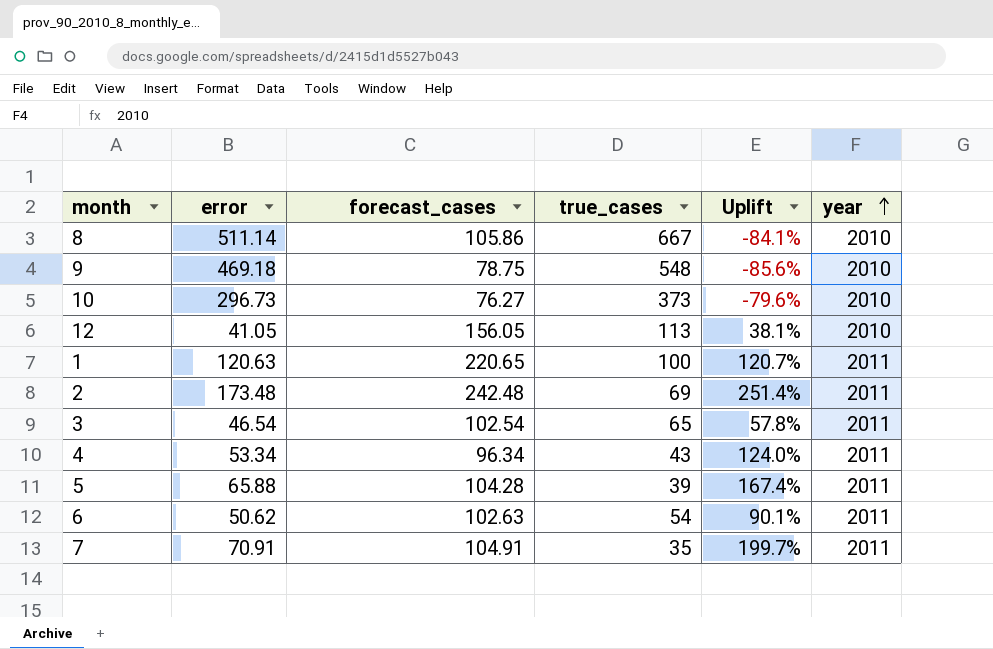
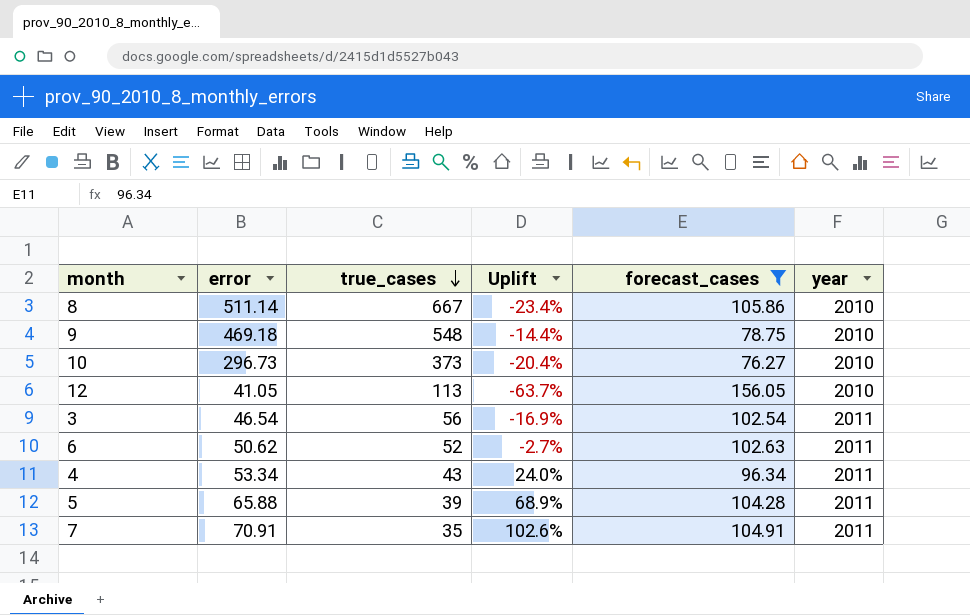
filter: none -> forecast_cases <= 156.05
row order: year ascending -> true_cases descending
column Uplift | formula: ([forecast_cases] - [true_cases]) / [true_cases] -> ([error] - [true_cases]) / [true_cases]
column forecast_cases | position: 3 -> 5
3 | true_cases: 65 -> 56
6 | true_cases: 54 -> 52

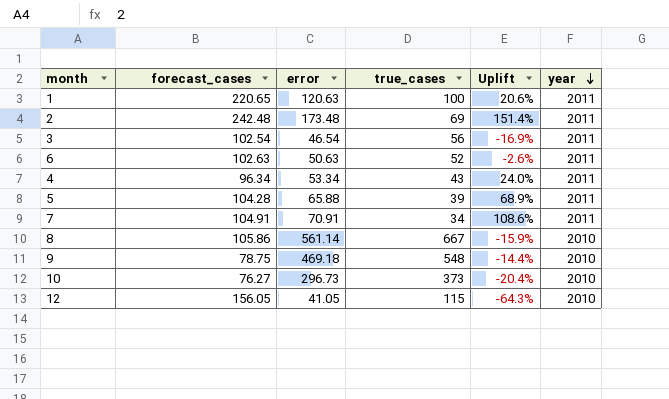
filter: forecast_cases <= 156.05 -> none
row order: true_cases descending -> year descending
column forecast_cases | position: 5 -> 2
6 | error: 50.62 -> 50.63
6 | Uplift: -2.7% -> -2.6%
7 | true_cases: 35 -> 34
7 | Uplift: 102.6% -> 108.6%
8 | error: 511.14 -> 561.14
8 | Uplift: -23.4% -> -15.9%
12 | true_cases: 113 -> 115
12 | Uplift: -63.7% -> -64.3%

